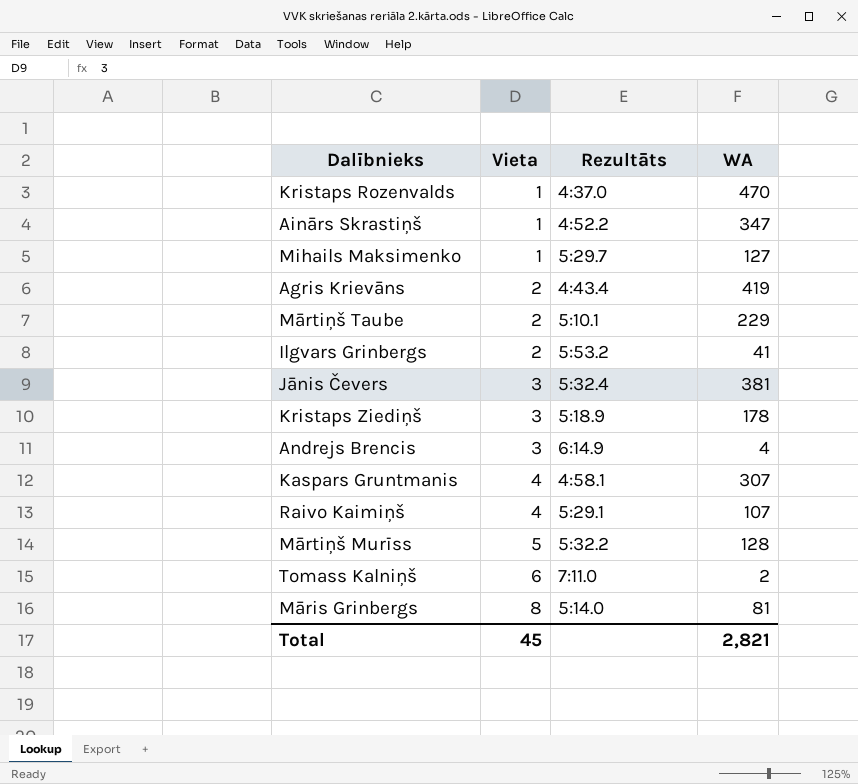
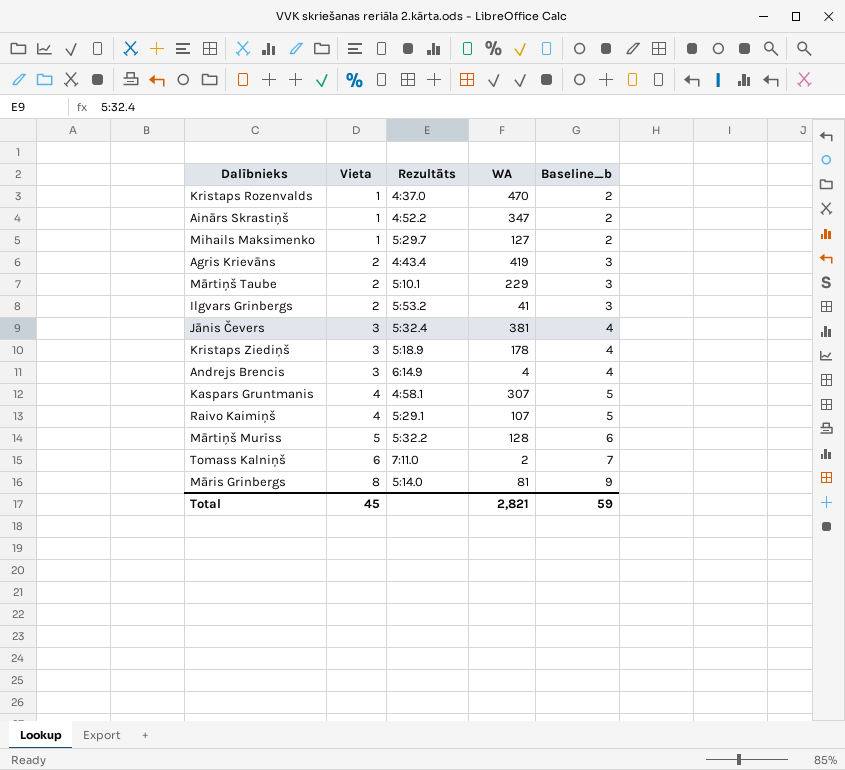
column Baseline_b | formula: none -> [Vieta] + 1

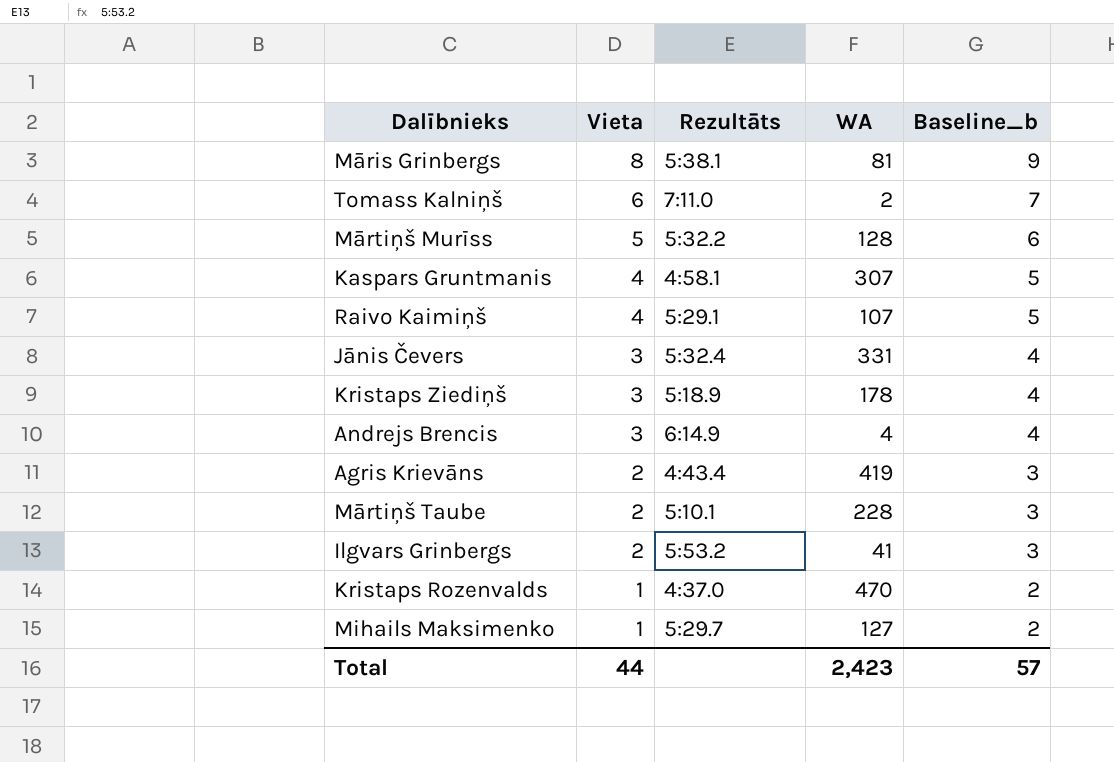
row order: Vieta ascending -> Vieta descending
row Ainārs Skrastiņš: 1 | 4:52.2 | 347 | 2 -> none
Māris Grinbergs | Rezultāts: 5:14.0 -> 5:38.1
Jānis Čevers | WA: 381 -> 331
Mārtiņš Taube | WA: 229 -> 228
Total | Vieta: 45 -> 44
Total | WA: 2,821 -> 2,423
Total | Baseline_b: 59 -> 57

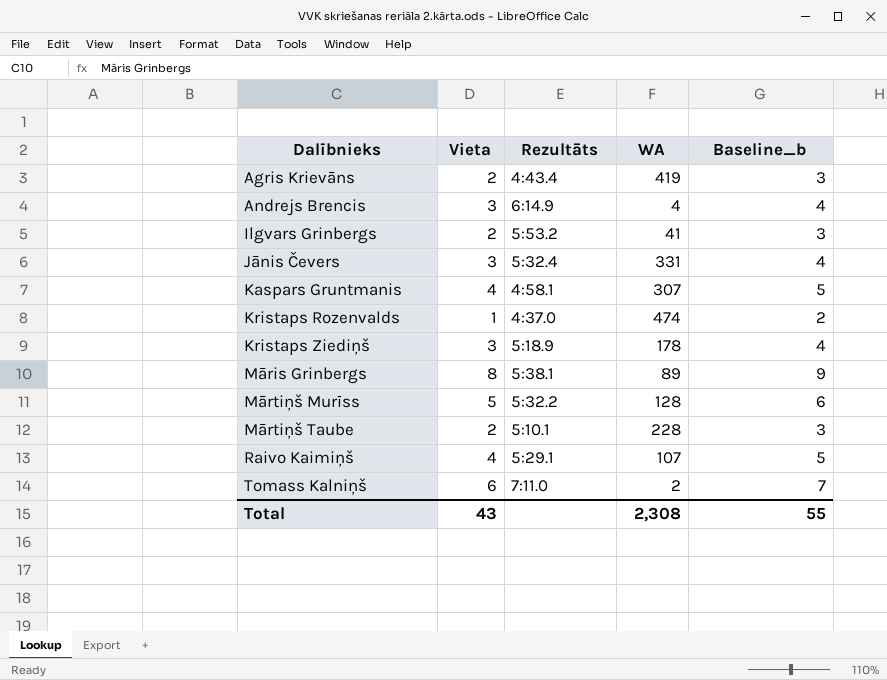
row order: Vieta descending -> Dalībnieks ascending
row Mihails Maksimenko: 1 | 5:29.7 | 127 | 2 -> none
Kristaps Rozenvalds | WA: 470 -> 474
Māris Grinbergs | WA: 81 -> 89
Total | Vieta: 44 -> 43
Total | WA: 2,423 -> 2,308
Total | Baseline_b: 57 -> 55

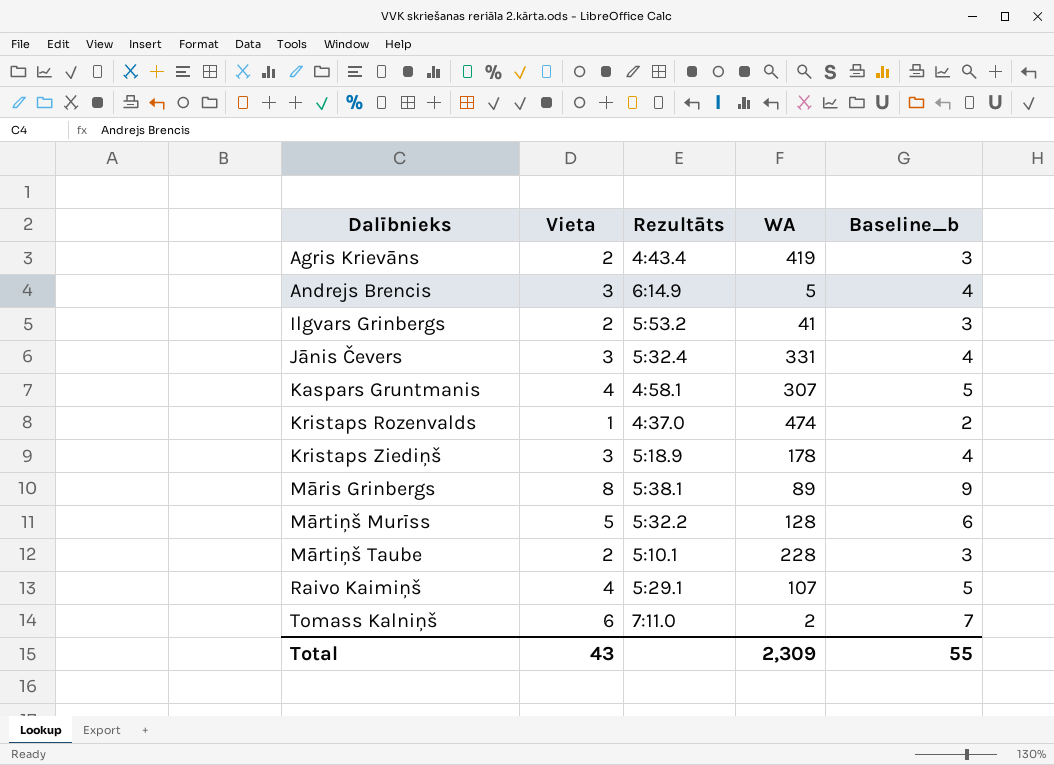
Andrejs Brencis | WA: 4 -> 5
Total | WA: 2,308 -> 2,309

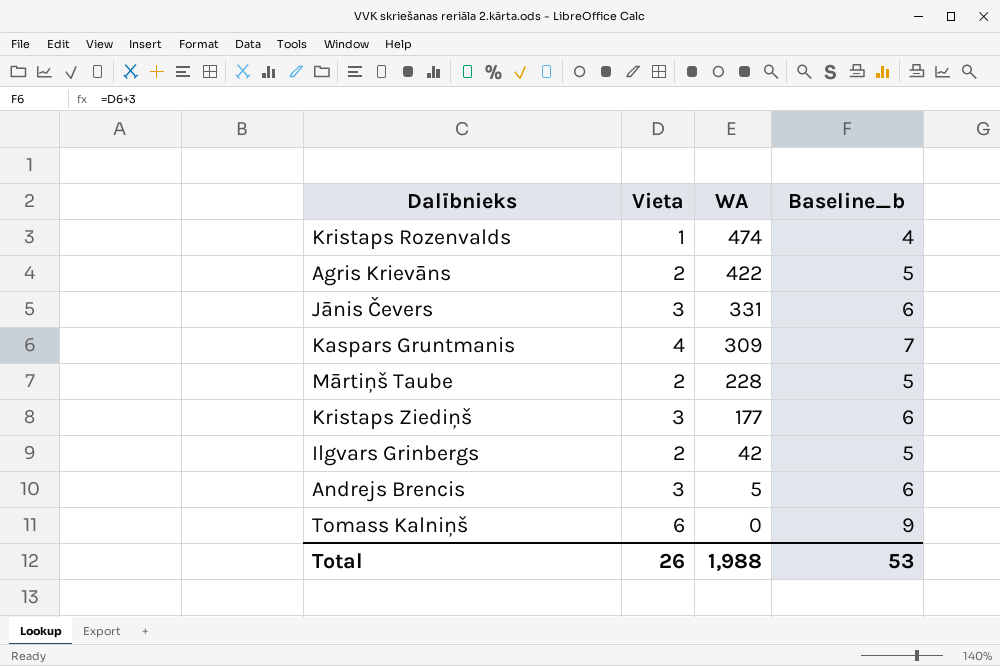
row order: Dalībnieks ascending -> WA descending
column Rezultāts | position: 3 -> none
column Baseline_b | formula: [Vieta] + 1 -> [Vieta] + 3
row Māris Grinbergs: 8 | 5:38.1 | 89 | 9 -> none
row Mārtiņš Murīss: 5 | 5:32.2 | 128 | 6 -> none
row Raivo Kaimiņš: 4 | 5:29.1 | 107 | 5 -> none
Agris Krievāns | WA: 419 -> 422
Kaspars Gruntmanis | WA: 307 -> 309
Kristaps Ziediņš | WA: 178 -> 177
Ilgvars Grinbergs | WA: 41 -> 42
Tomass Kalniņš | WA: 2 -> 0
Total | Vieta: 43 -> 26
Total | WA: 2,309 -> 1,988
Total | Baseline_b: 55 -> 53

